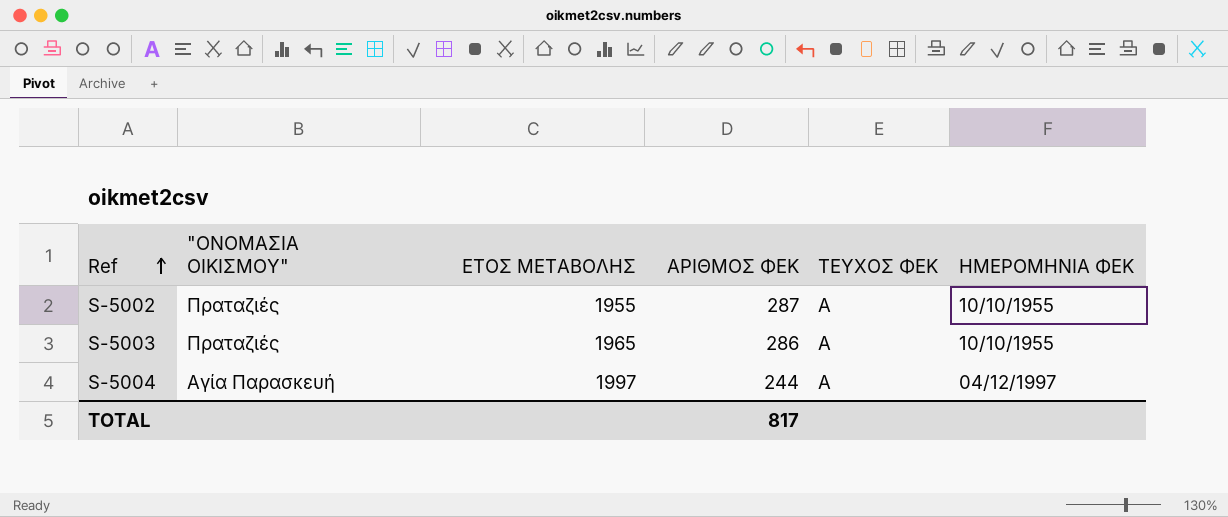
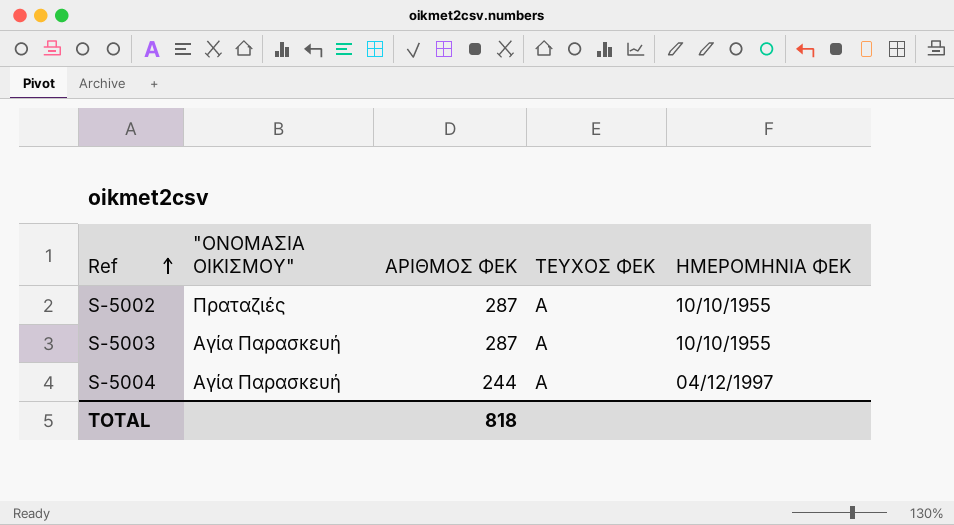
column ΕΤΟΣ ΜΕΤΑΒΟΛΗΣ | position: 3 -> none
S-5003 | "ΟΝΟΜΑΣΙΑ ΟΙΚΙΣΜΟΥ": Πραταζιές -> Αγία Παρασκευή
S-5003 | ΑΡΙΘΜΟΣ ΦΕΚ: 286 -> 287
TOTAL | ΑΡΙΘΜΟΣ ΦΕΚ: 817 -> 818

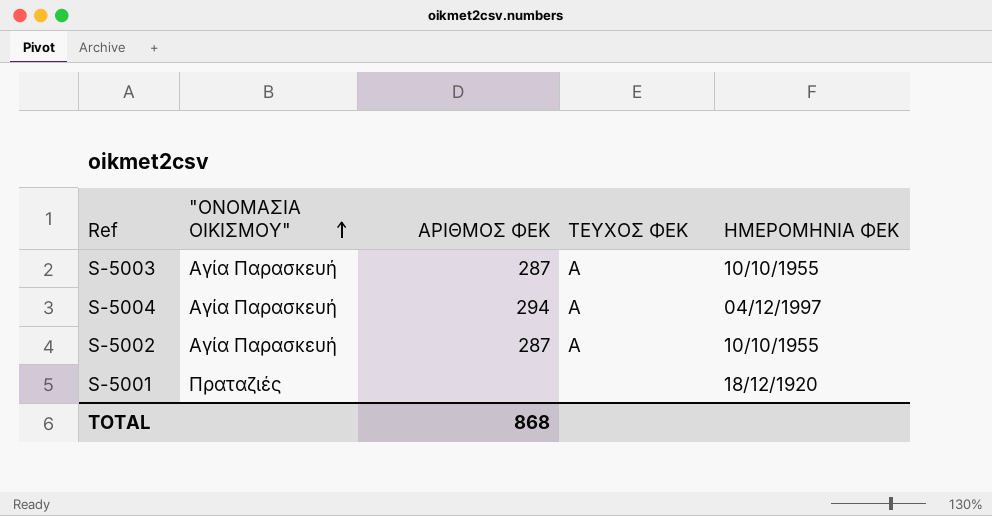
row order: Ref ascending -> "ΟΝΟΜΑΣΙΑ ΟΙΚΙΣΜΟΥ" ascending
S-5004 | ΑΡΙΘΜΟΣ ΦΕΚ: 244 -> 294
S-5002 | "ΟΝΟΜΑΣΙΑ ΟΙΚΙΣΜΟΥ": Πραταζιές -> Αγία Παρασκευή
row S-5001: none -> Πραταζιές | none | none | 18/12/1920
TOTAL | ΑΡΙΘΜΟΣ ΦΕΚ: 818 -> 868

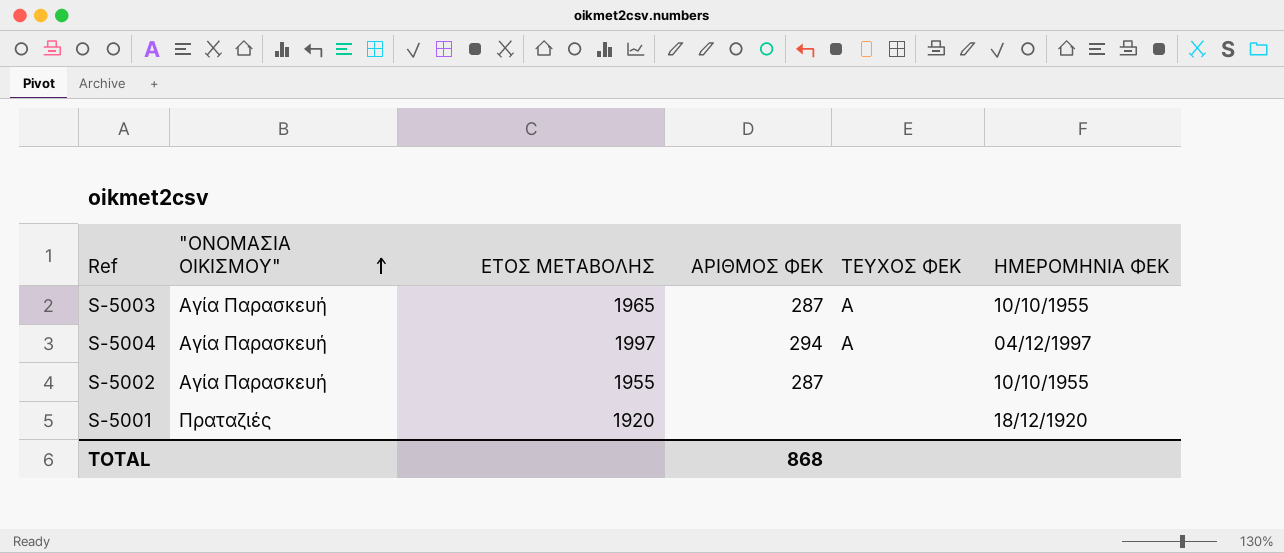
column ΕΤΟΣ ΜΕΤΑΒΟΛΗΣ | position: none -> 3
S-5002 | ΤΕΥΧΟΣ ΦΕΚ: Α -> none

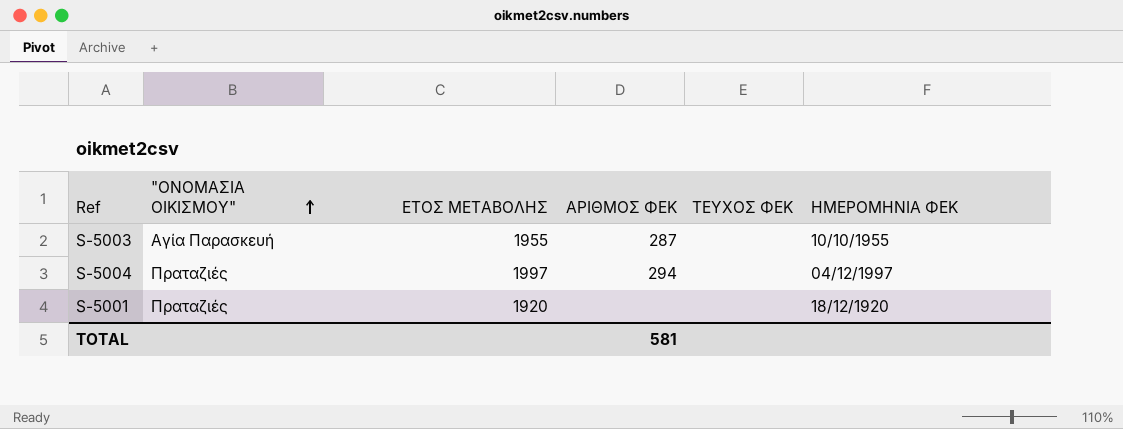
row S-5002: Αγία Παρασκευή | 1955 | 287 | none | 10/10/1955 -> none
S-5003 | ΕΤΟΣ ΜΕΤΑΒΟΛΗΣ: 1965 -> 1955
S-5003 | ΤΕΥΧΟΣ ΦΕΚ: Α -> none
S-5004 | "ΟΝΟΜΑΣΙΑ ΟΙΚΙΣΜΟΥ": Αγία Παρασκευή -> Πραταζιές
S-5004 | ΤΕΥΧΟΣ ΦΕΚ: Α -> none
TOTAL | ΑΡΙΘΜΟΣ ΦΕΚ: 868 -> 581

